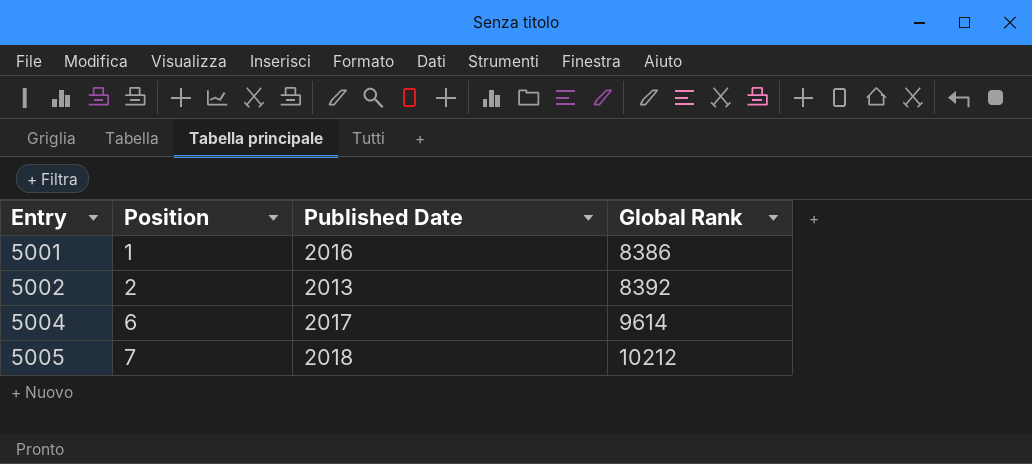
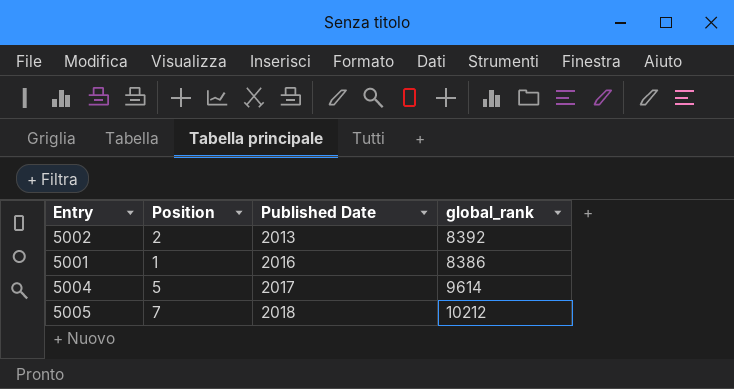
row order: Entry ascending -> Published Date ascending
column name: Global Rank -> global_rank
5004 | Position: 6 -> 5

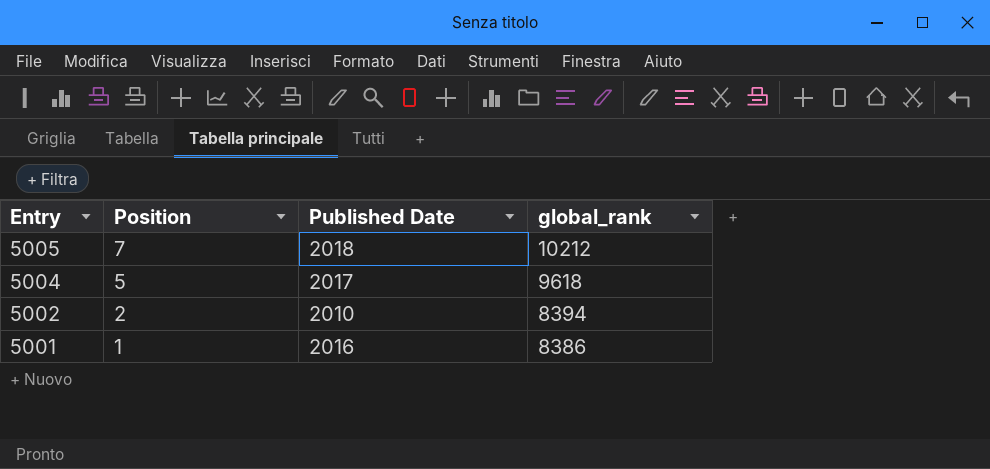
row order: Published Date ascending -> Entry descending
5004 | global_rank: 9614 -> 9618
5002 | Published Date: 2013 -> 2010
5002 | global_rank: 8392 -> 8394

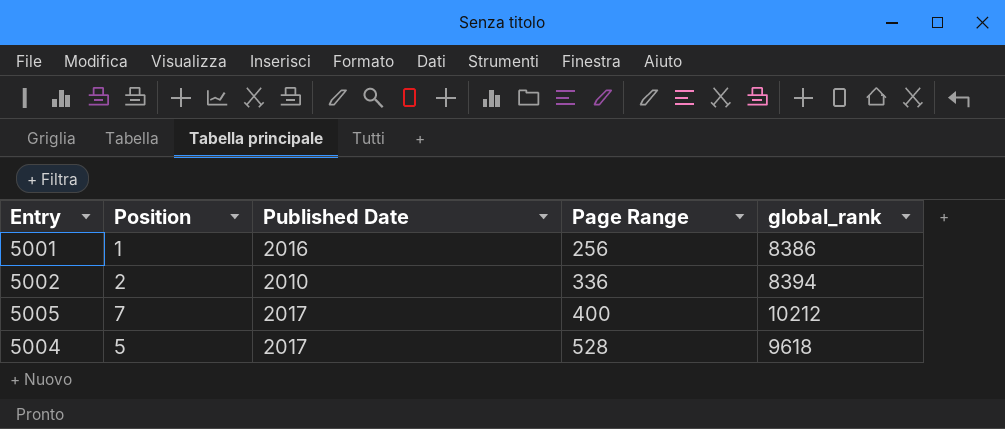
row order: Entry descending -> Page Range ascending
column Page Range | position: none -> 4
5005 | Published Date: 2018 -> 2017

